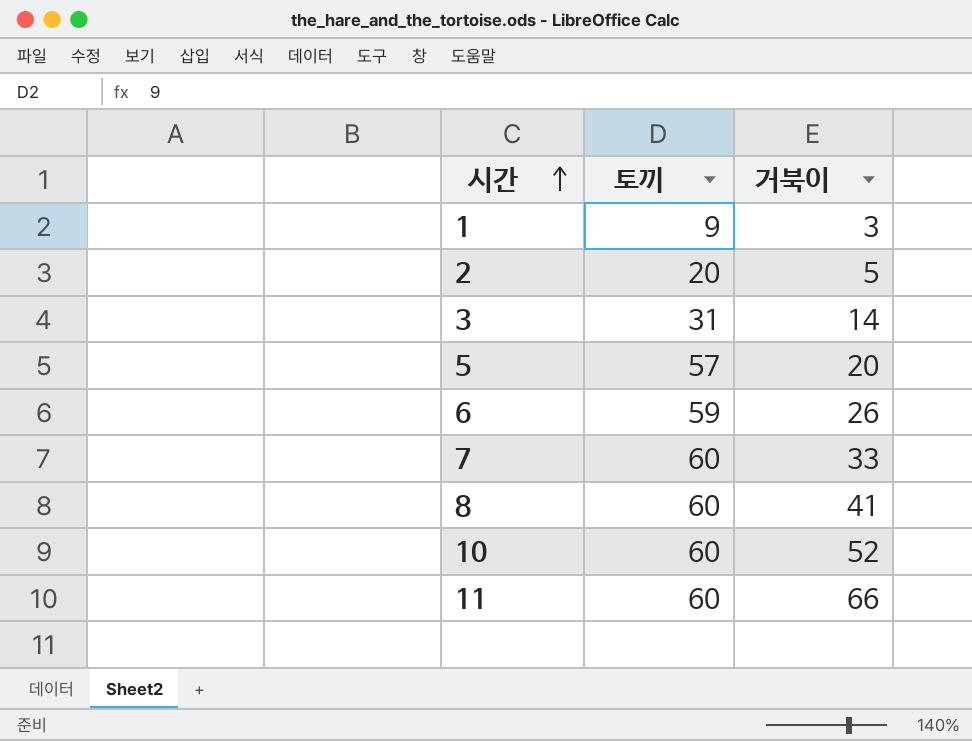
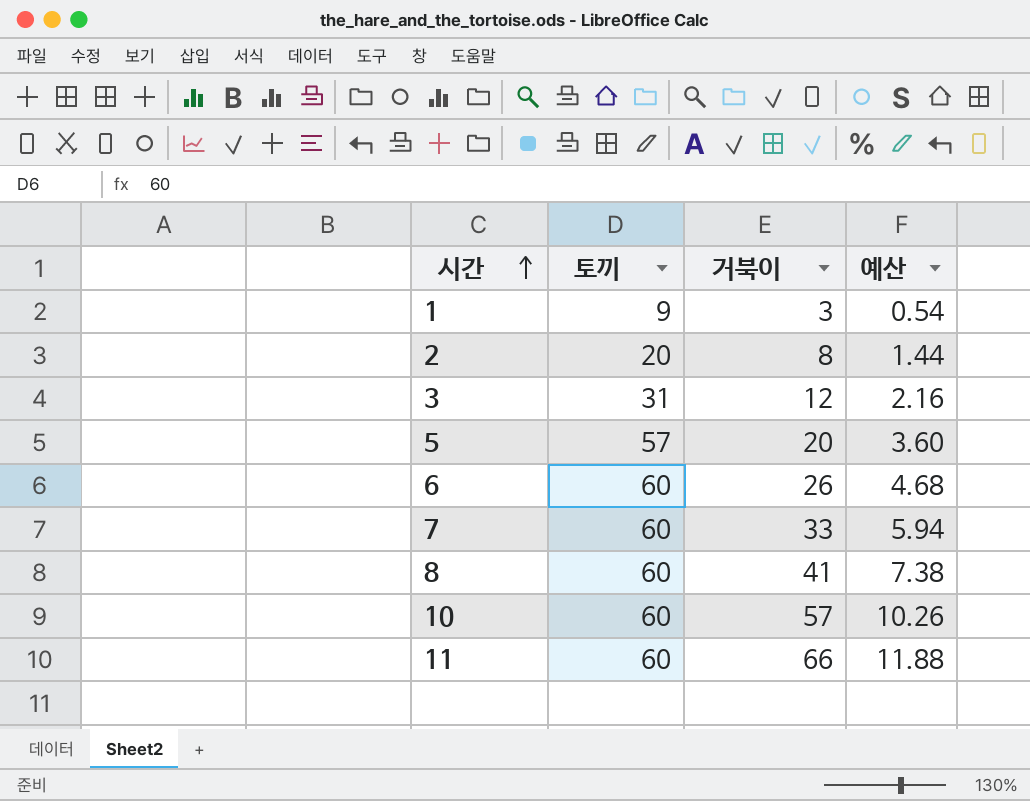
column 예산 | formula: none -> [거북이] * 0.18
2 | 거북이: 5 -> 8
3 | 거북이: 14 -> 12
6 | 토끼: 59 -> 60
10 | 거북이: 52 -> 57

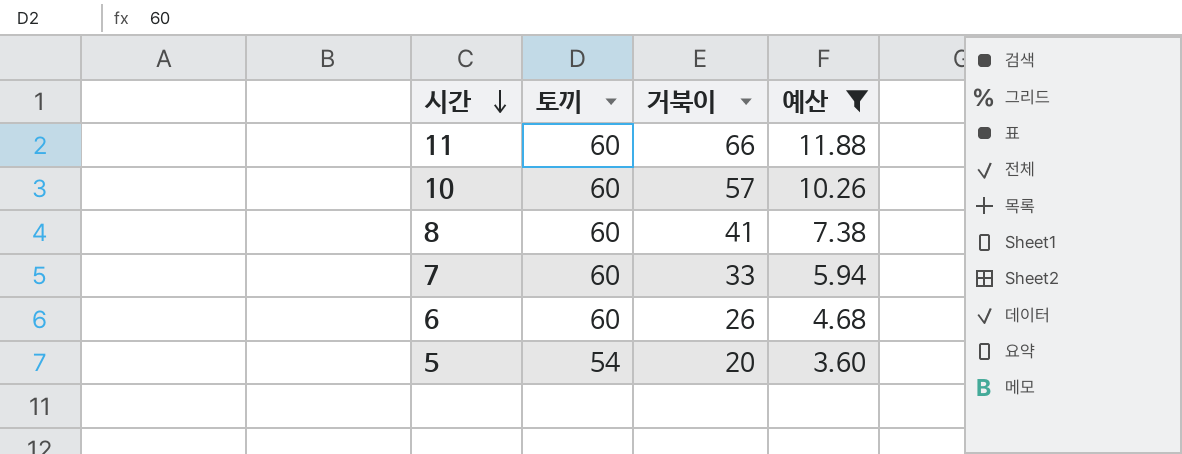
filter: none -> 예산 >= 3.60
row order: 시간 ascending -> 시간 descending
5 | 토끼: 57 -> 54

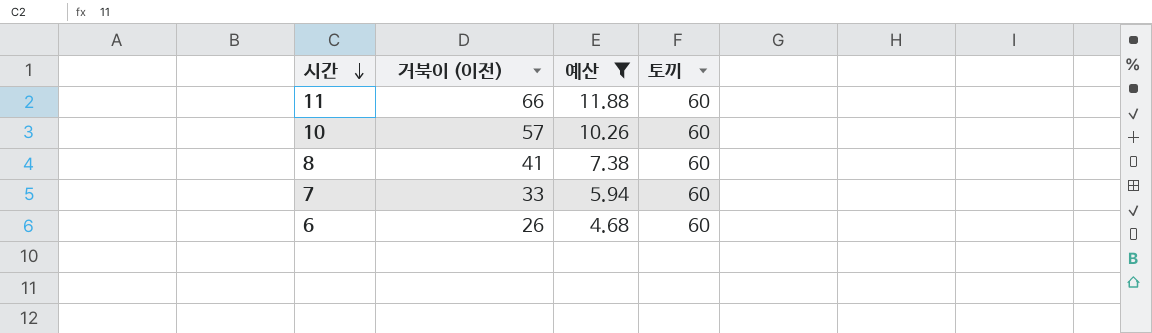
column name: 거북이 -> 거북이 (이전)
column 토끼 | position: 2 -> 4
row 5: 54 | 20 | 3.60 -> none

